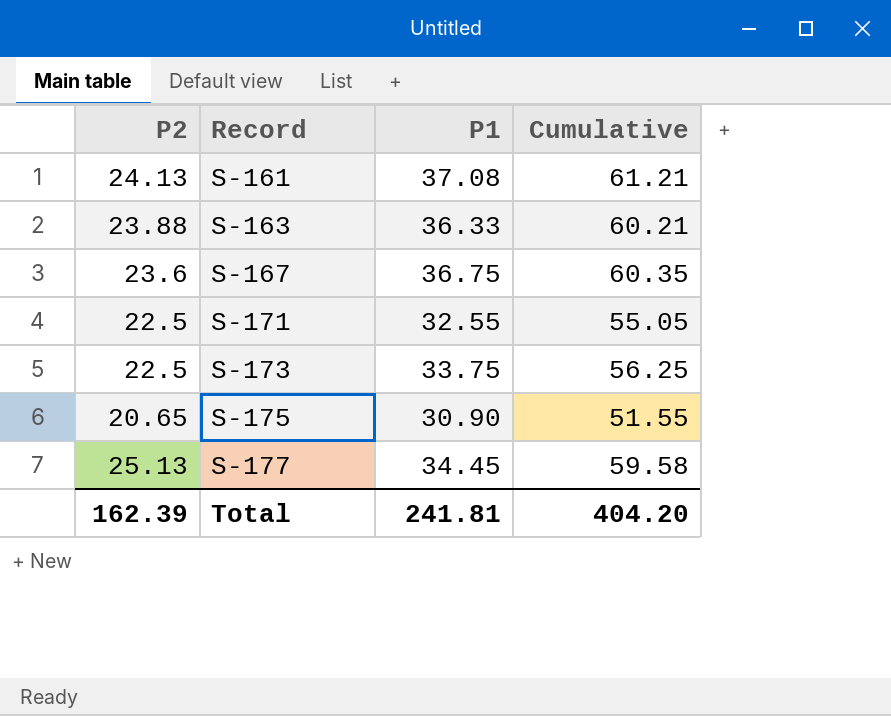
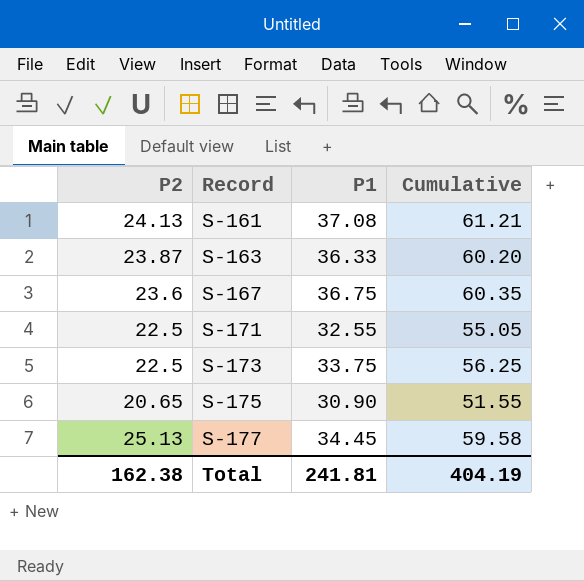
S-163 | P2: 23.88 -> 23.87
S-163 | Cumulative: 60.21 -> 60.20
Total | P2: 162.39 -> 162.38
Total | Cumulative: 404.20 -> 404.19

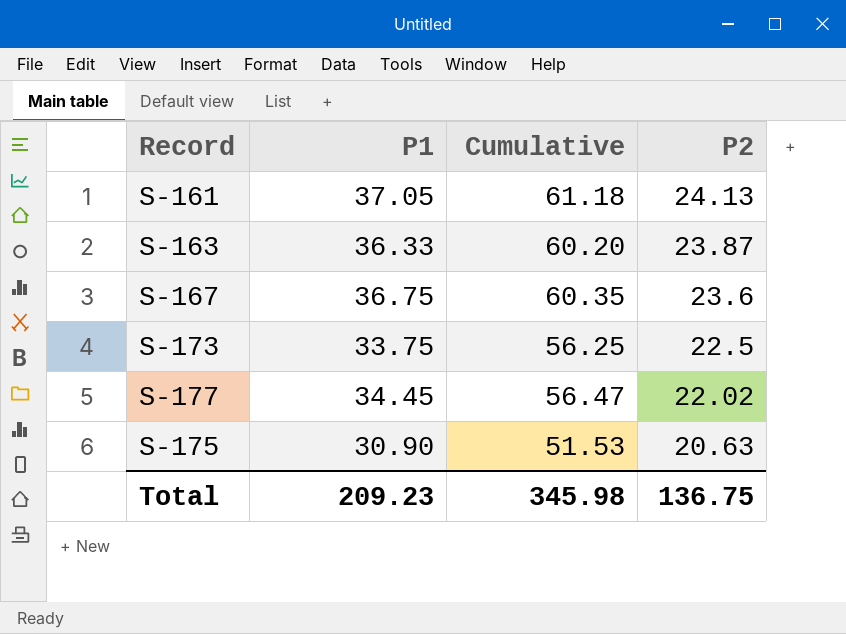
row order: Record ascending -> P2 descending
column P2 | position: 1 -> 4
row S-171: 22.5 | 32.55 | 55.05 -> none
S-161 | P1: 37.08 -> 37.05
S-161 | Cumulative: 61.21 -> 61.18
S-177 | Cumulative: 59.58 -> 56.47
S-177 | P2: 25.13 -> 22.02
S-175 | Cumulative: 51.55 -> 51.53
S-175 | P2: 20.65 -> 20.63
Total | P1: 241.81 -> 209.23
Total | Cumulative: 404.19 -> 345.98
Total | P2: 162.38 -> 136.75

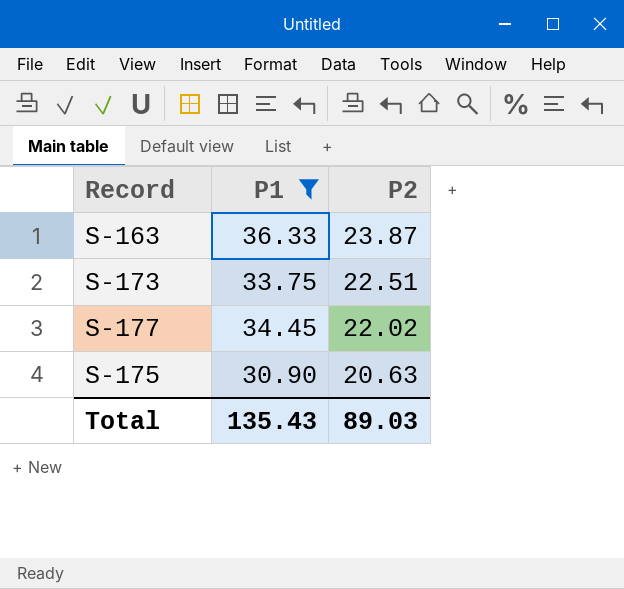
filter: none -> P1 <= 36.33
column Cumulative | formula: [P1] + [P2] -> none
S-173 | P2: 22.5 -> 22.51
Total | P1: 209.23 -> 135.43
Total | P2: 136.75 -> 89.03

